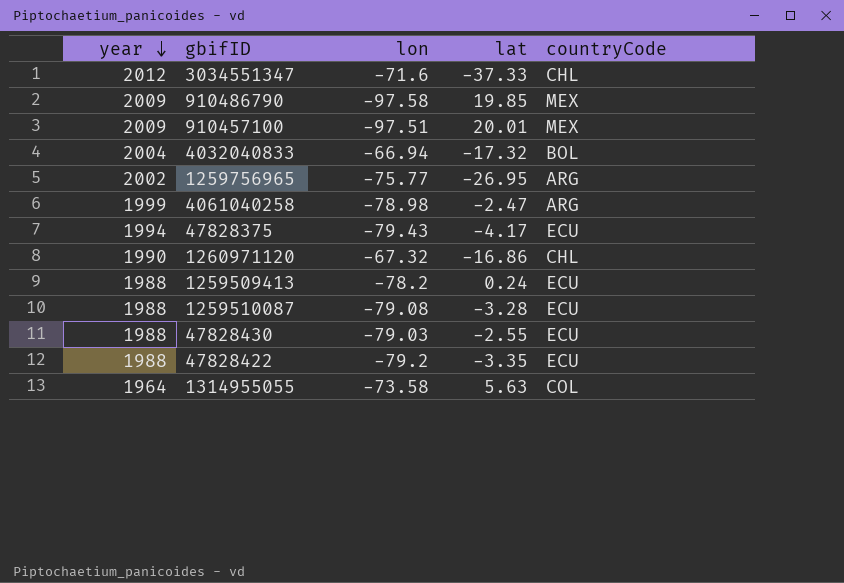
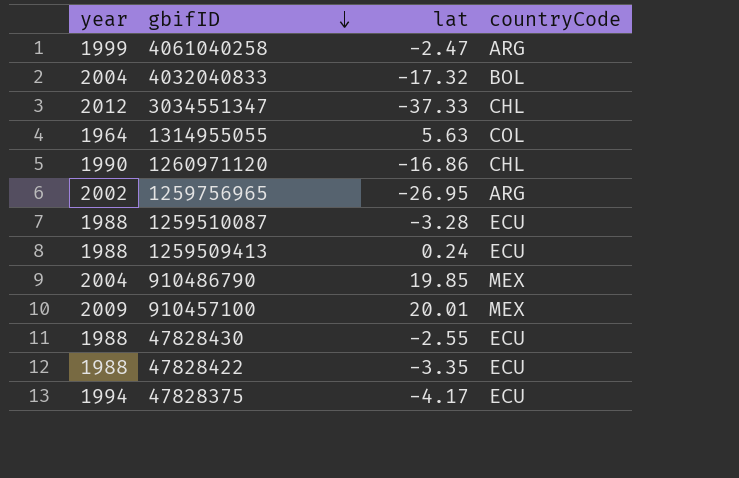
row order: year descending -> gbifID descending
column lon | position: 3 -> none
910486790 | year: 2009 -> 2004

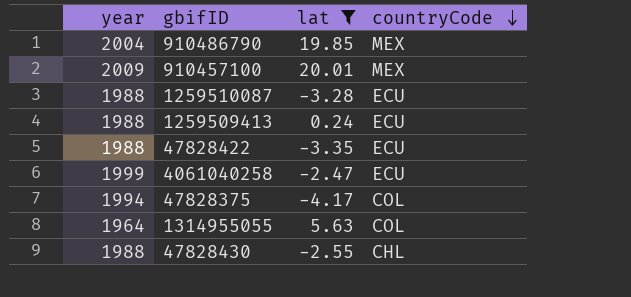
filter: none -> lat >= -4.17
row order: gbifID descending -> countryCode descending
4061040258 | countryCode: ARG -> ECU
47828375 | countryCode: ECU -> COL
47828430 | countryCode: ECU -> CHL

